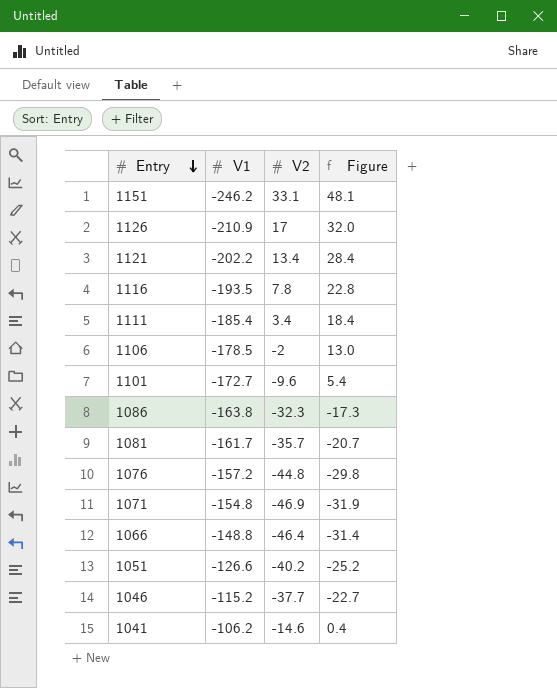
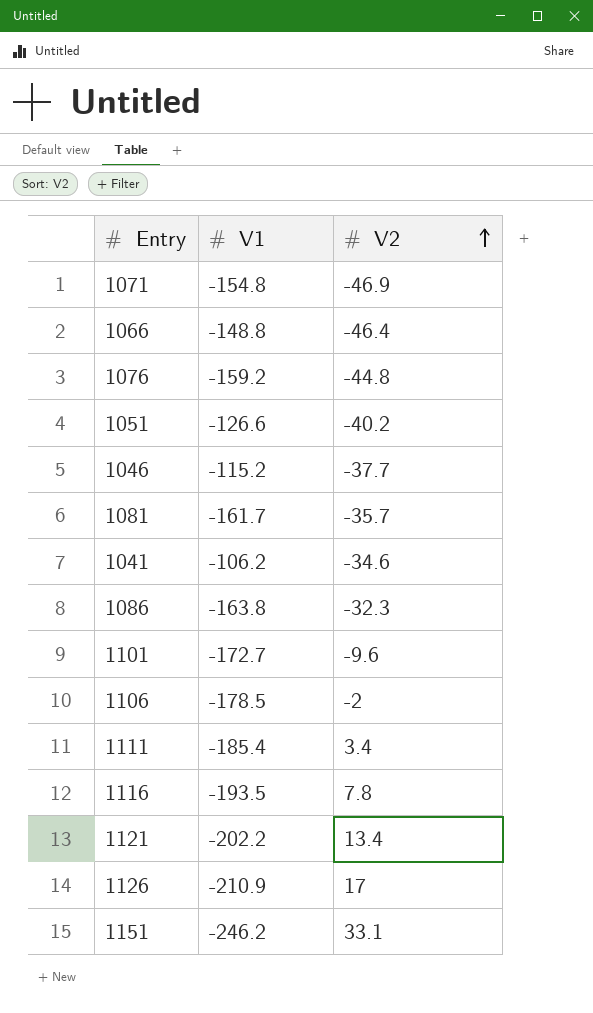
row order: Entry descending -> V2 ascending
column Figure | formula: [V2] + 15 -> none
1076 | V1: -157.2 -> -159.2
1041 | V2: -14.6 -> -34.6

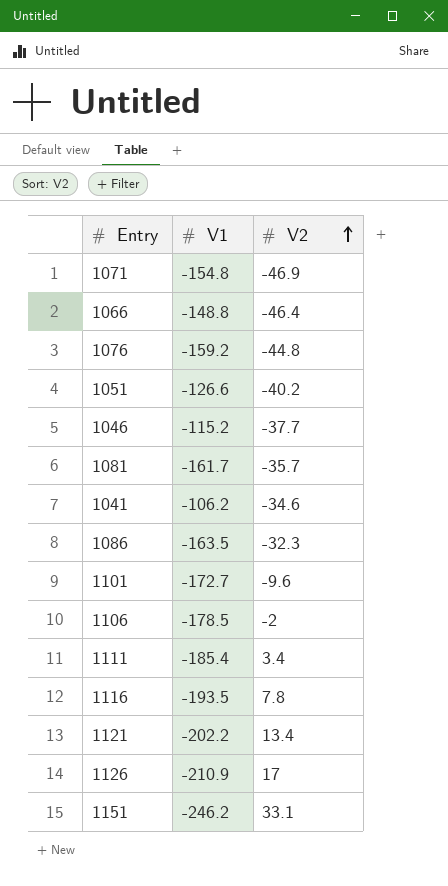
1086 | V1: -163.8 -> -163.5

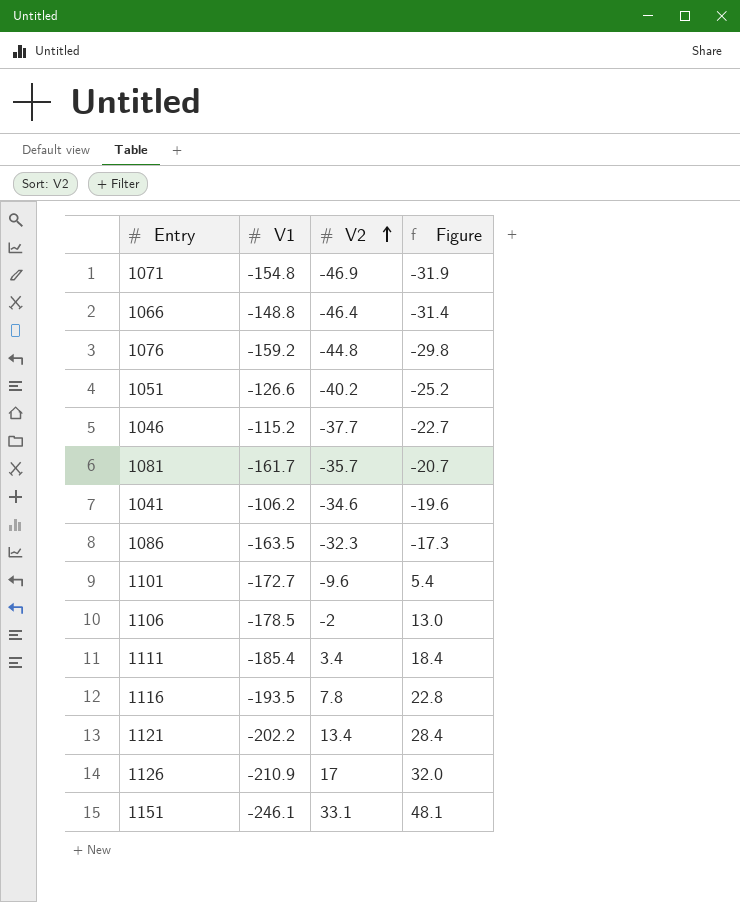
column Figure | formula: none -> [V2] + 15
1151 | V1: -246.2 -> -246.1

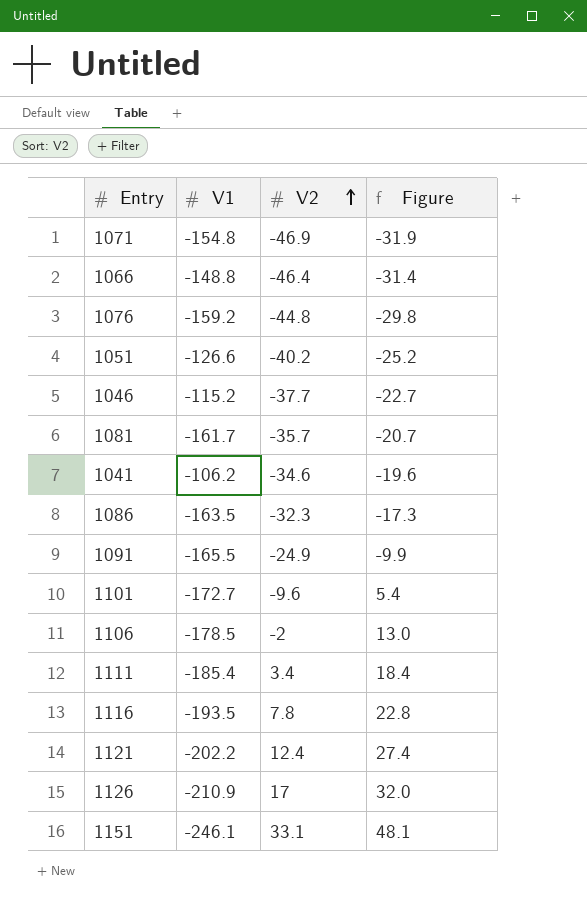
row 1091: none -> -165.5 | -24.9 | -9.9
1121 | V2: 13.4 -> 12.4
1121 | Figure: 28.4 -> 27.4

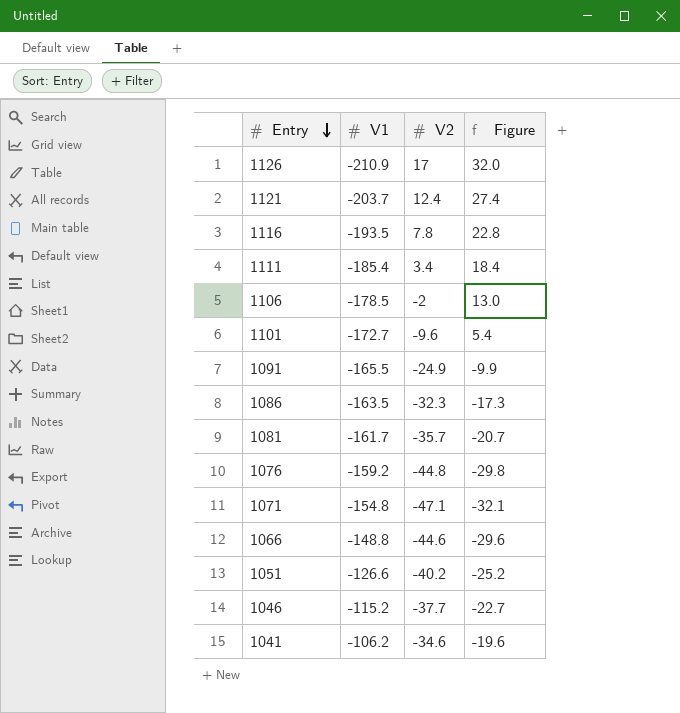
row order: V2 ascending -> Entry descending
row 1151: -246.1 | 33.1 | 48.1 -> none
1121 | V1: -202.2 -> -203.7
1071 | V2: -46.9 -> -47.1
1071 | Figure: -31.9 -> -32.1
1066 | V2: -46.4 -> -44.6
1066 | Figure: -31.4 -> -29.6

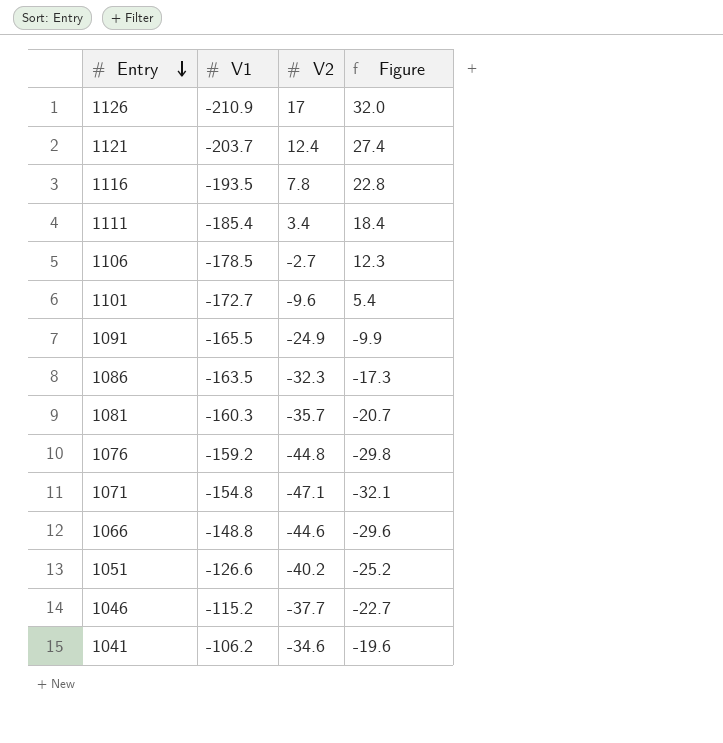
1106 | V2: -2 -> -2.7
1106 | Figure: 13.0 -> 12.3
1081 | V1: -161.7 -> -160.3

